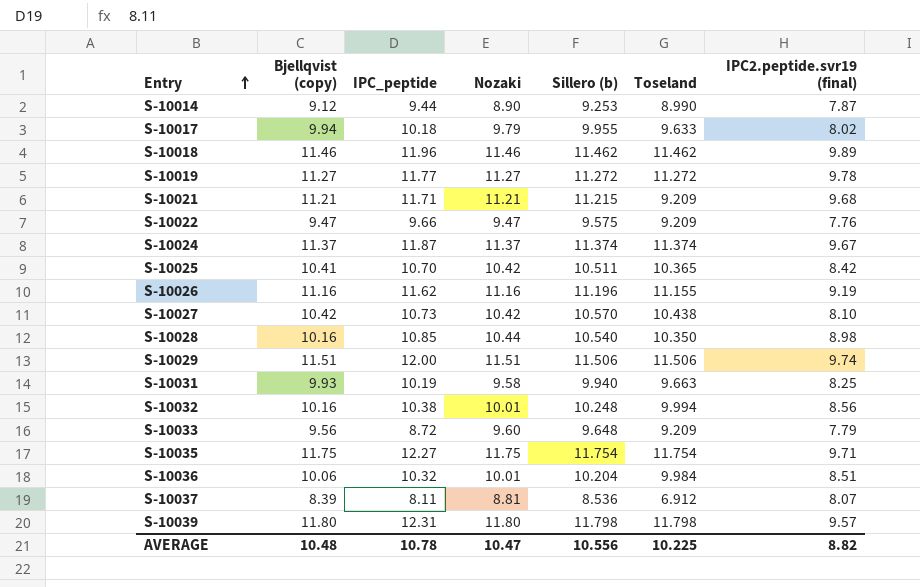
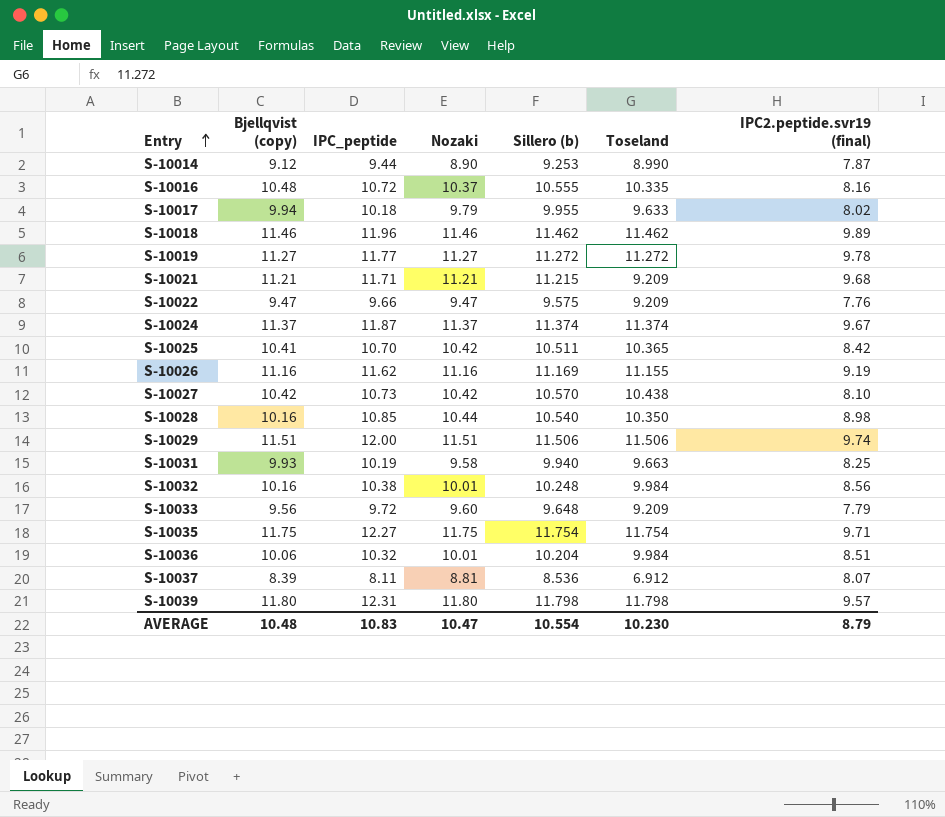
row S-10016: none -> 10.48 | 10.72 | 10.37 | 10.555 | 10.335 | 8.16
S-10026 | Sillero (b): 11.196 -> 11.169
S-10032 | Toseland: 9.994 -> 9.984
S-10033 | IPC_peptide: 8.72 -> 9.72
AVERAGE | IPC_peptide: 10.78 -> 10.83
AVERAGE | Sillero (b): 10.556 -> 10.554
AVERAGE | Toseland: 10.225 -> 10.230
AVERAGE | IPC2.peptide.svr19 (final): 8.82 -> 8.79

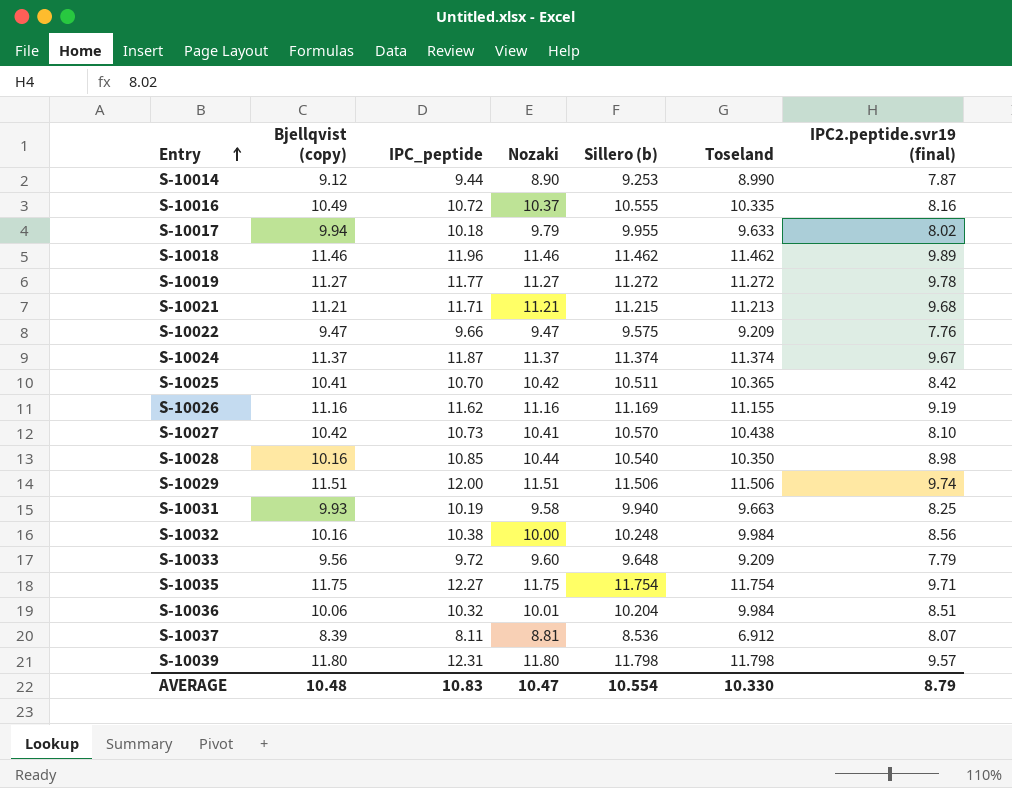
S-10016 | Bjellqvist (copy): 10.48 -> 10.49
S-10021 | Toseland: 9.209 -> 11.213
S-10027 | Nozaki: 10.42 -> 10.41
S-10032 | Nozaki: 10.01 -> 10.00
AVERAGE | Toseland: 10.230 -> 10.330

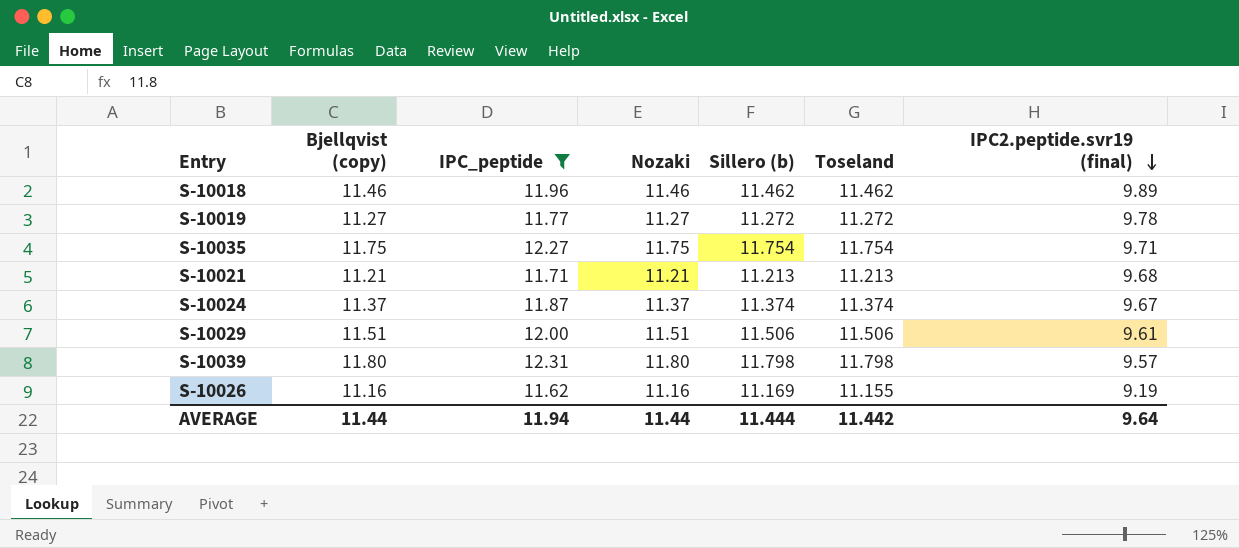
filter: none -> IPC_peptide >= 11.62
row order: Entry ascending -> IPC2.peptide.svr19 (final) descending
S-10021 | Sillero (b): 11.215 -> 11.213
S-10029 | IPC2.peptide.svr19 (final): 9.74 -> 9.61
AVERAGE | Bjellqvist (copy): 10.48 -> 11.44
AVERAGE | IPC_peptide: 10.83 -> 11.94
AVERAGE | Nozaki: 10.47 -> 11.44
AVERAGE | Sillero (b): 10.554 -> 11.444
AVERAGE | Toseland: 10.330 -> 11.442
AVERAGE | IPC2.peptide.svr19 (final): 8.79 -> 9.64

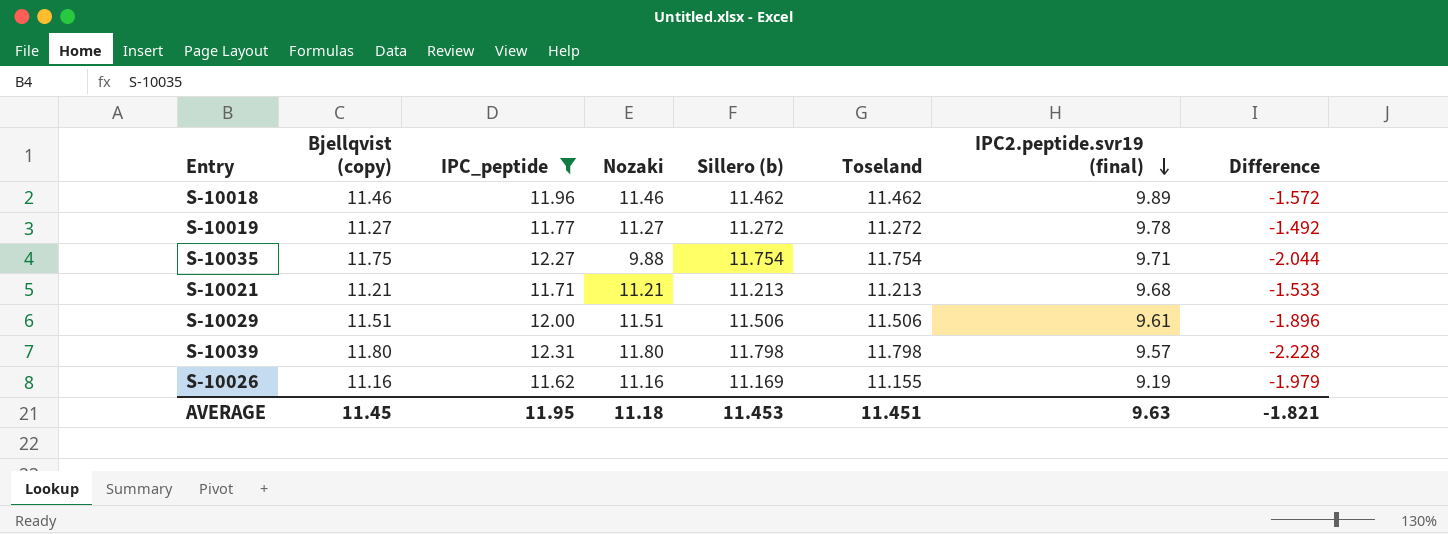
column Difference | formula: none -> [IPC2.peptide.svr19 (final)] - [Sillero (b)]
row S-10024: 11.37 | 11.87 | 11.37 | 11.374 | 11.374 | 9.67 -> none
S-10035 | Nozaki: 11.75 -> 9.88
AVERAGE | Bjellqvist (copy): 11.44 -> 11.45
AVERAGE | IPC_peptide: 11.94 -> 11.95
AVERAGE | Nozaki: 11.44 -> 11.18
AVERAGE | Sillero (b): 11.444 -> 11.453
AVERAGE | Toseland: 11.442 -> 11.451
AVERAGE | IPC2.peptide.svr19 (final): 9.64 -> 9.63

